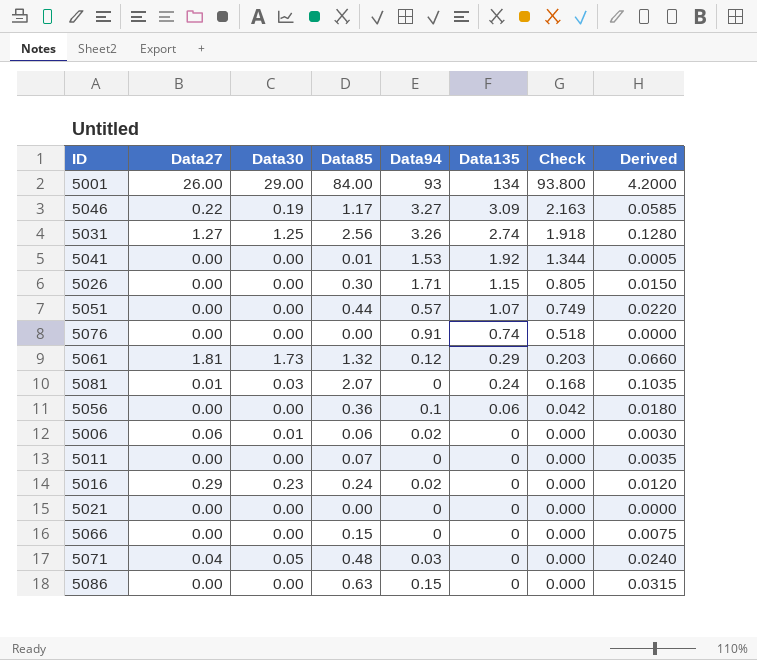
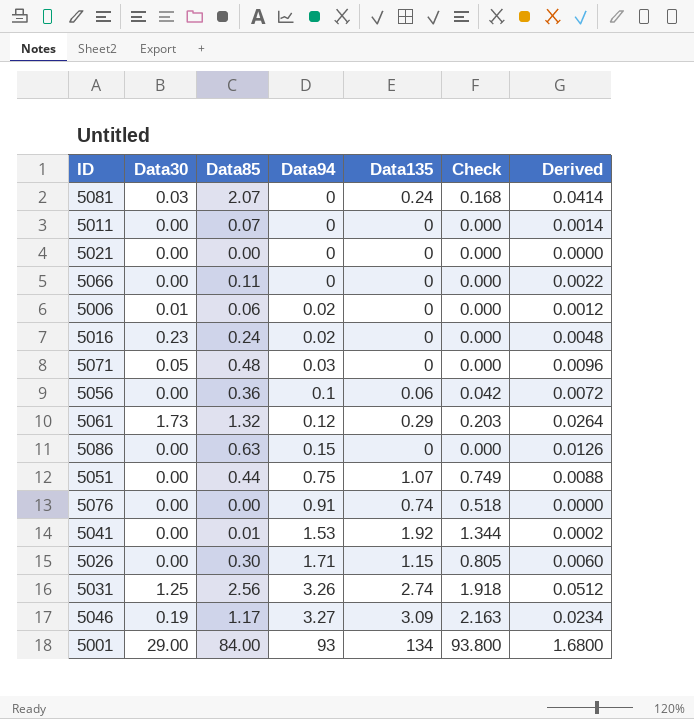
row order: Data135 descending -> Data94 ascending
column Data27 | position: 2 -> none
column Derived | formula: [Data85] * 0.05 -> [Data85] * 0.02
5066 | Data85: 0.15 -> 0.11
5051 | Data94: 0.57 -> 0.75

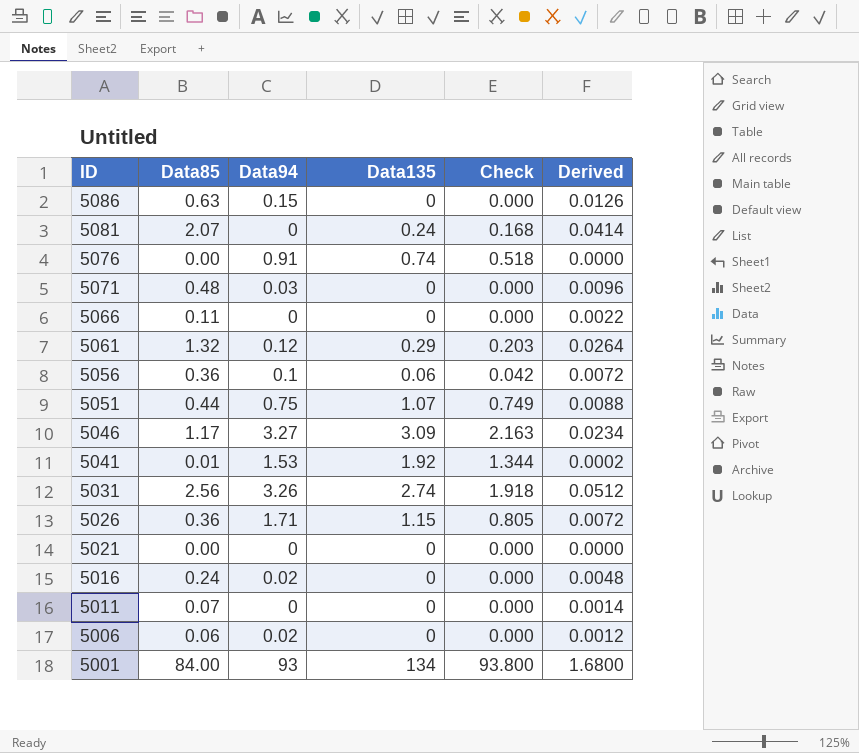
row order: Data94 ascending -> ID descending
column Data30 | position: 2 -> none
5026 | Data85: 0.30 -> 0.36
5026 | Derived: 0.0060 -> 0.0072

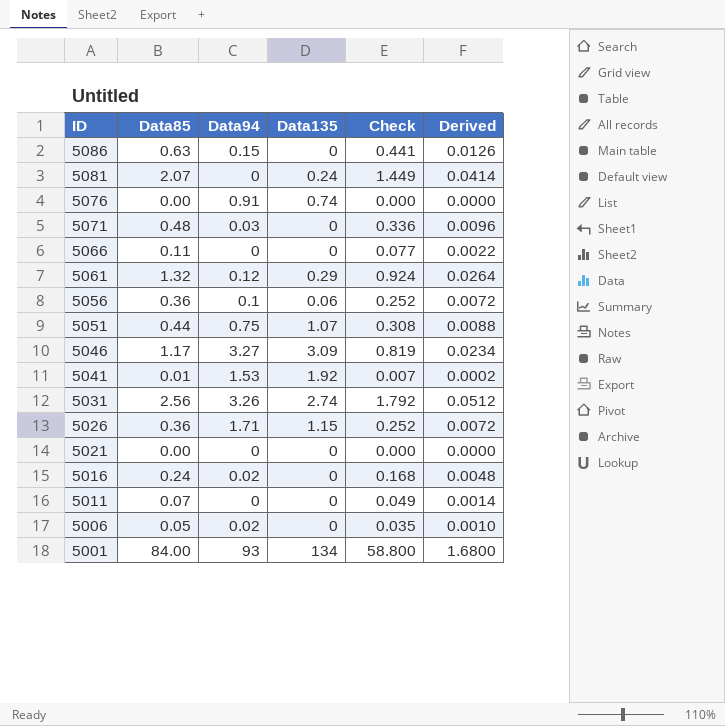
column Check | formula: [Data135] * 0.7 -> [Data85] * 0.7
5006 | Data85: 0.06 -> 0.05
5006 | Derived: 0.0012 -> 0.0010

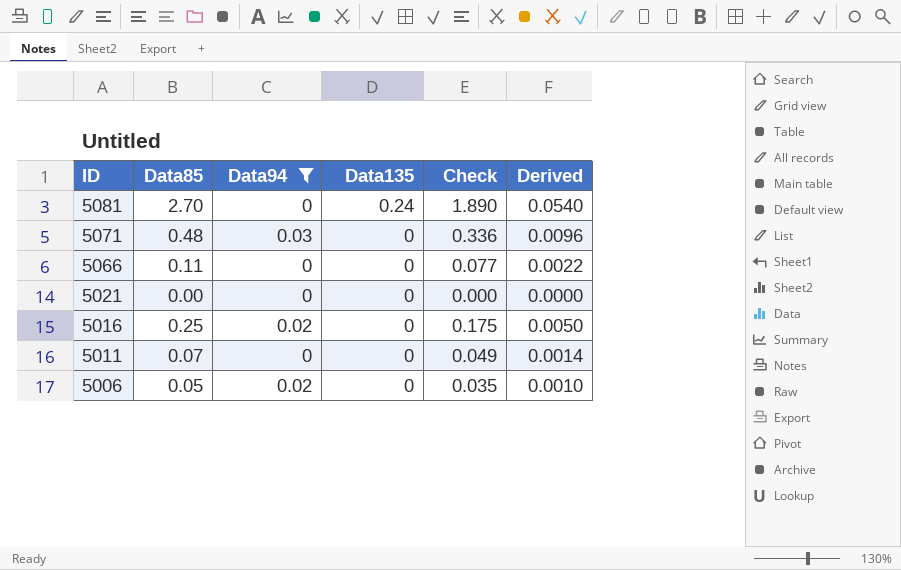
filter: none -> Data94 <= 0.03
5081 | Data85: 2.07 -> 2.70
5081 | Check: 1.449 -> 1.890
5081 | Derived: 0.0414 -> 0.0540
5016 | Data85: 0.24 -> 0.25
5016 | Check: 0.168 -> 0.175
5016 | Derived: 0.0048 -> 0.0050

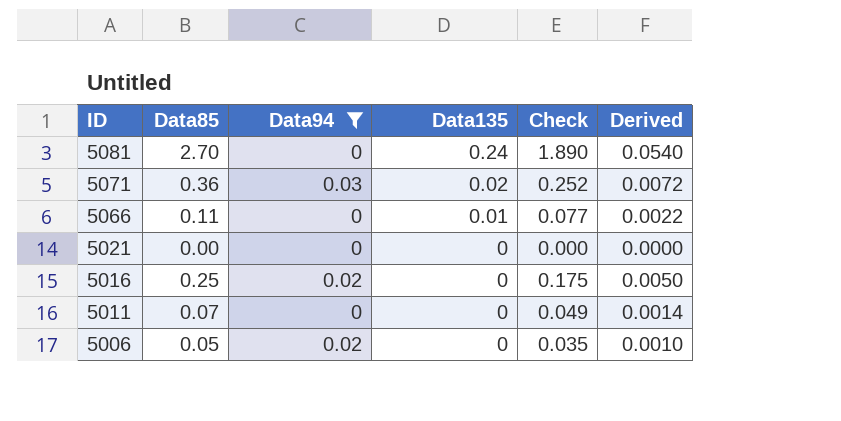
5071 | Data85: 0.48 -> 0.36
5071 | Data135: 0 -> 0.02
5071 | Check: 0.336 -> 0.252
5071 | Derived: 0.0096 -> 0.0072
5066 | Data135: 0 -> 0.01

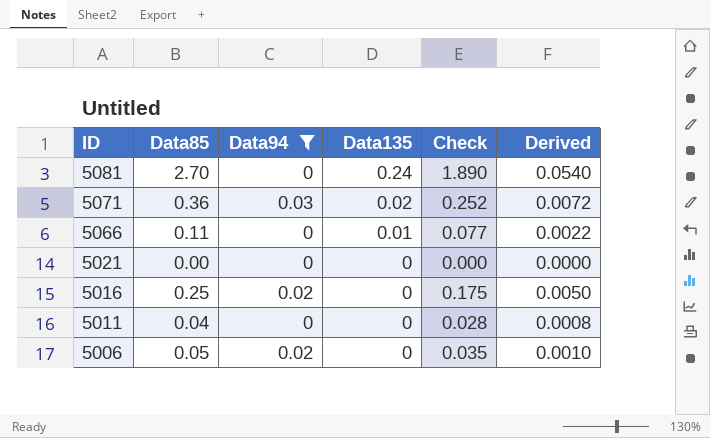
5011 | Data85: 0.07 -> 0.04
5011 | Check: 0.049 -> 0.028
5011 | Derived: 0.0014 -> 0.0008

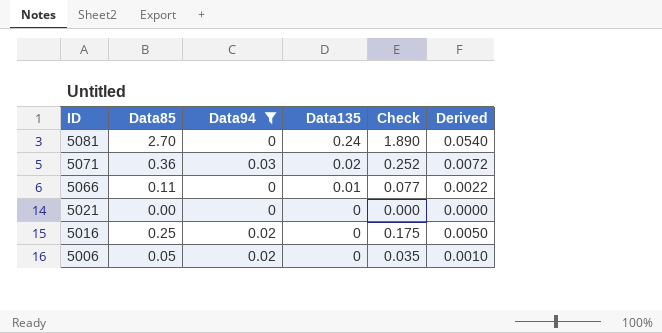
row 5011: 0.04 | 0 | 0 | 0.028 | 0.0008 -> none

